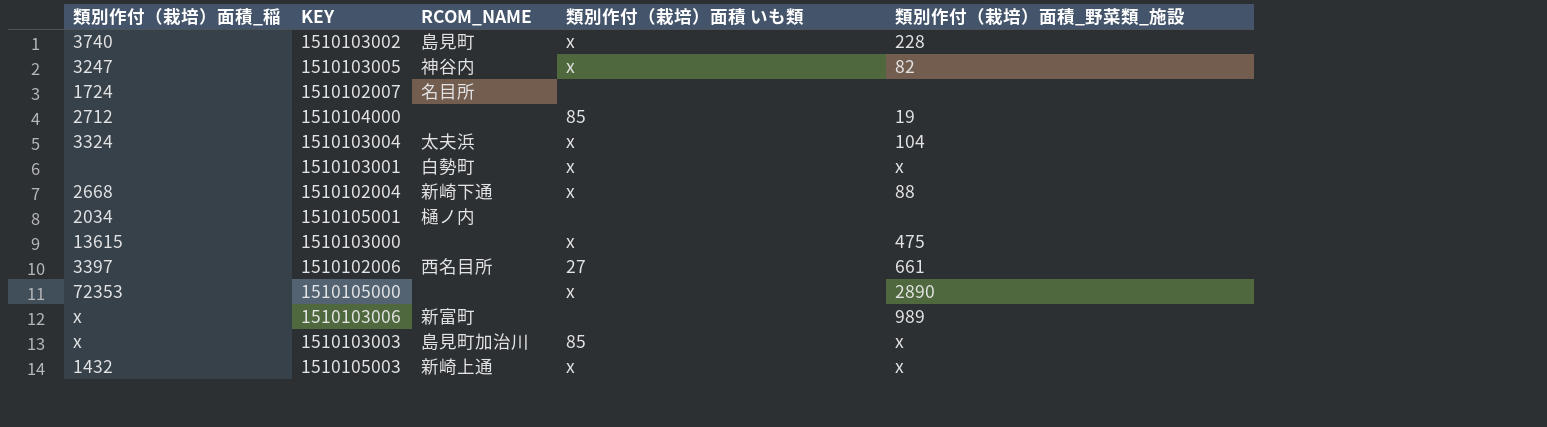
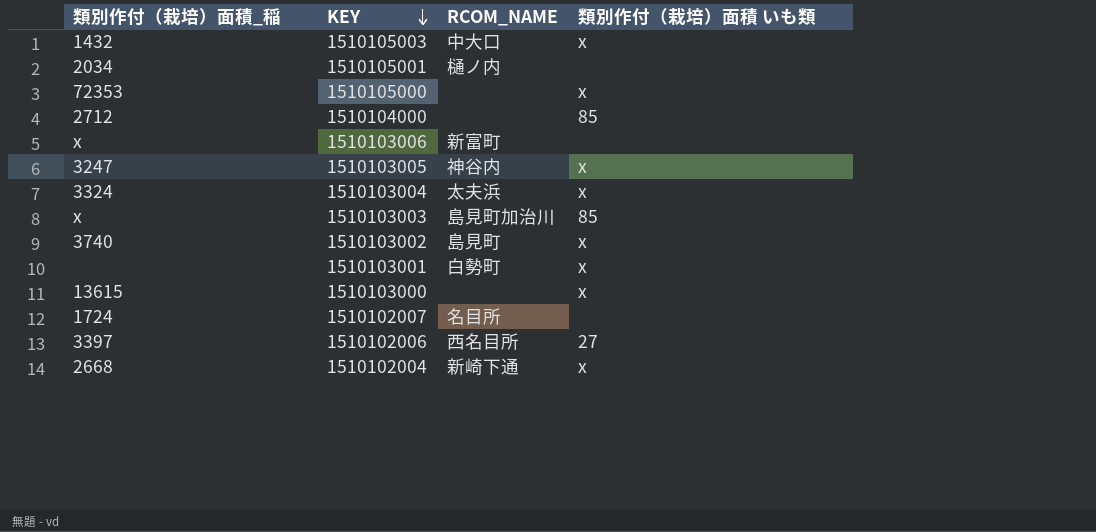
row order: none -> KEY descending
column 類別作付（栽培）面積_野菜類_施設 | position: 5 -> none
1510105003 | RCOM_NAME: 新崎上通 -> 中大口

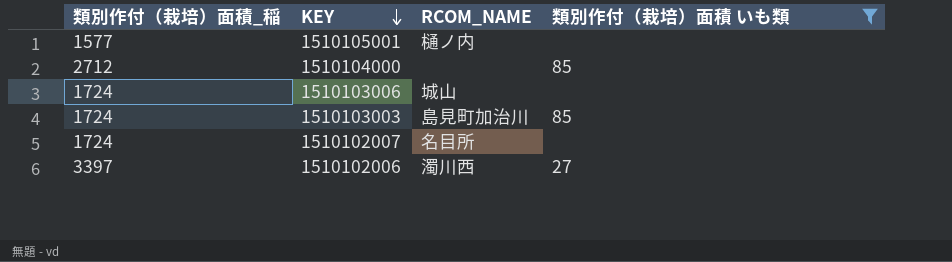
filter: none -> 類別作付（栽培）面積 いも類 != x
1510105001 | 類別作付（栽培）面積_稲: 2034 -> 1577
1510103006 | 類別作付（栽培）面積_稲: x -> 1724
1510103006 | RCOM_NAME: 新富町 -> 城山
1510103003 | 類別作付（栽培）面積_稲: x -> 1724
1510102006 | RCOM_NAME: 西名目所 -> 濁川西

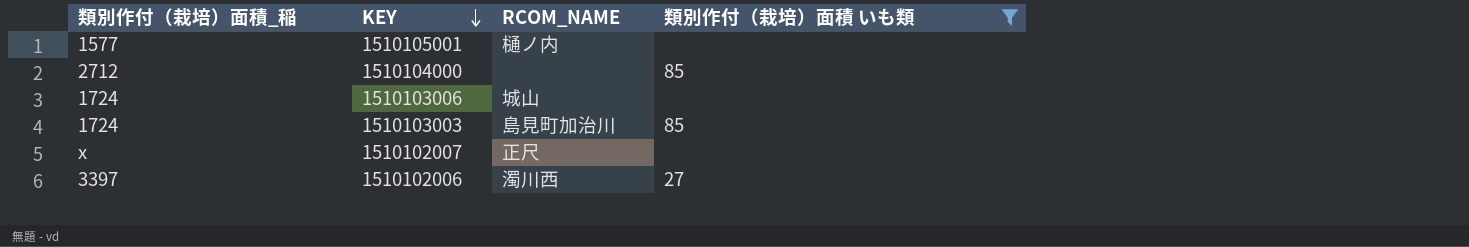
1510102007 | 類別作付（栽培）面積_稲: 1724 -> x
1510102007 | RCOM_NAME: 名目所 -> 正尺

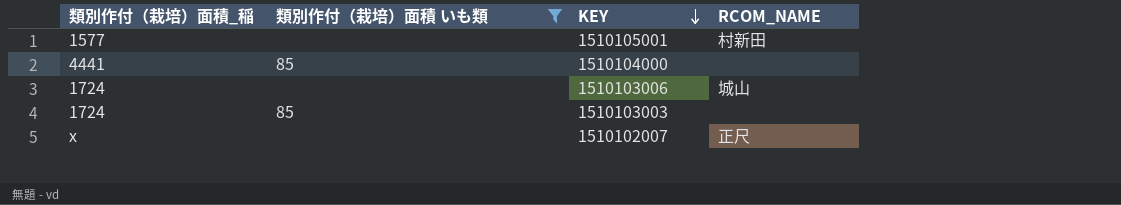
column 類別作付（栽培）面積 いも類 | position: 4 -> 2
row 1510102006: 3397 | 濁川西 | 27 -> none
1510105001 | RCOM_NAME: 樋ノ内 -> 村新田
1510104000 | 類別作付（栽培）面積_稲: 2712 -> 4441
1510103003 | RCOM_NAME: 島見町加治川 -> none

